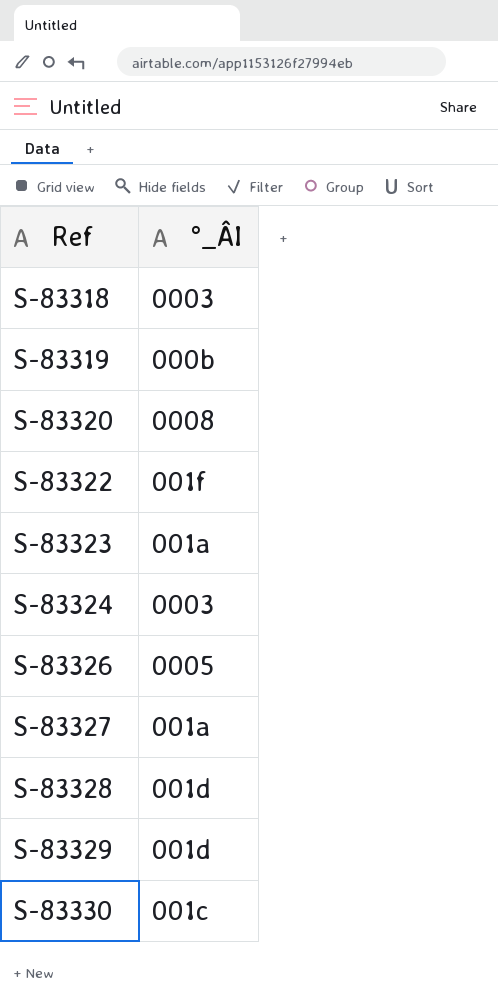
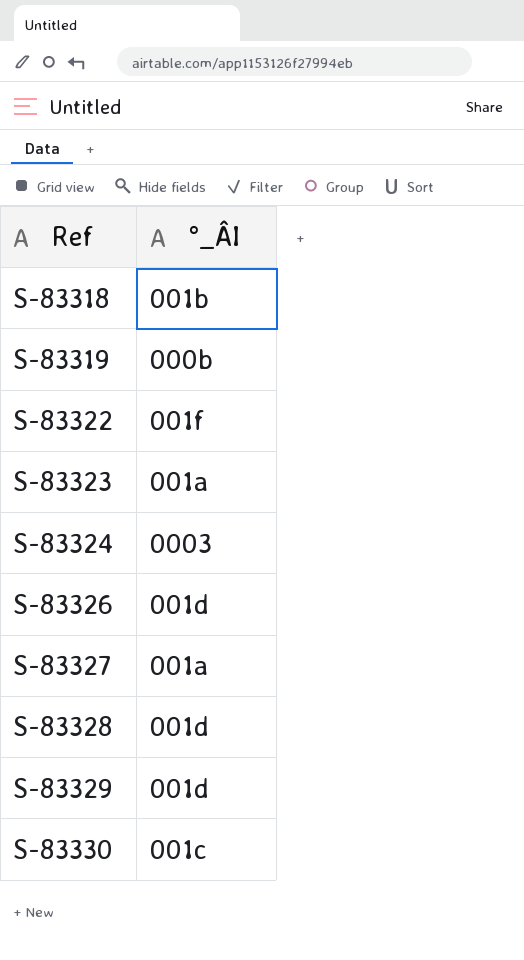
row S-83320: 0008 -> none
S-83318 | °_ÂI: 0003 -> 001b
S-83326 | °_ÂI: 0005 -> 001d

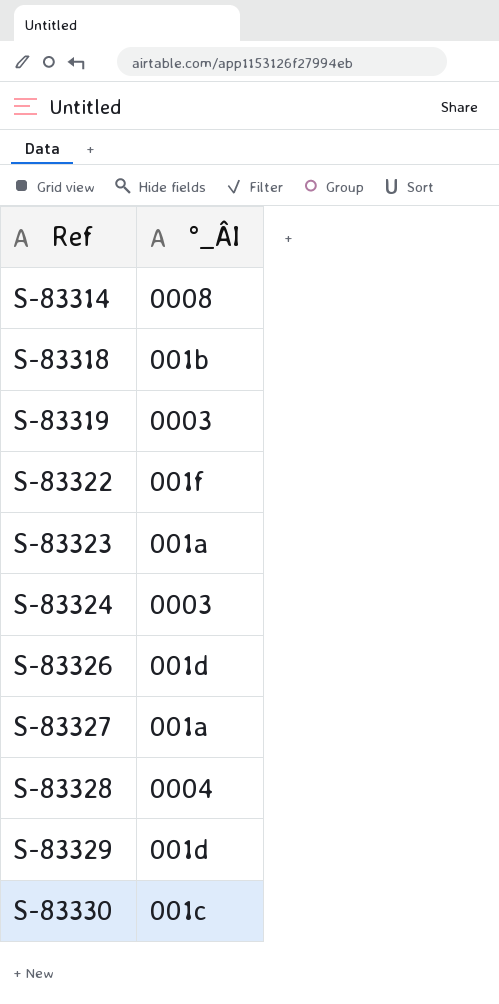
row S-83314: none -> 0008
S-83319 | °_ÂI: 000b -> 0003
S-83328 | °_ÂI: 001d -> 0004

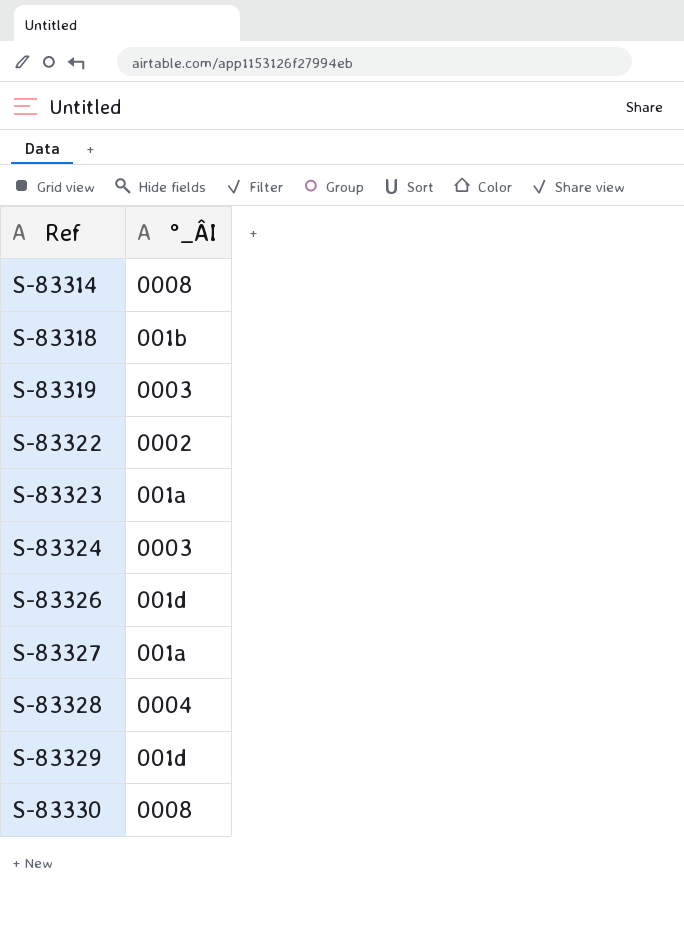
S-83322 | °_ÂI: 001f -> 0002
S-83330 | °_ÂI: 001c -> 0008

